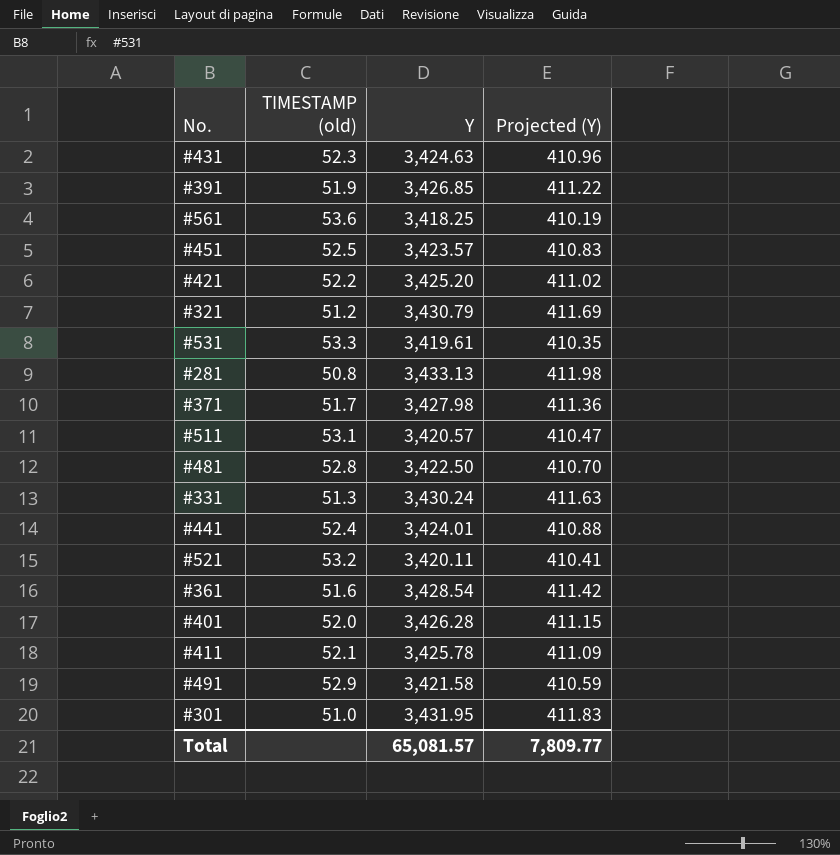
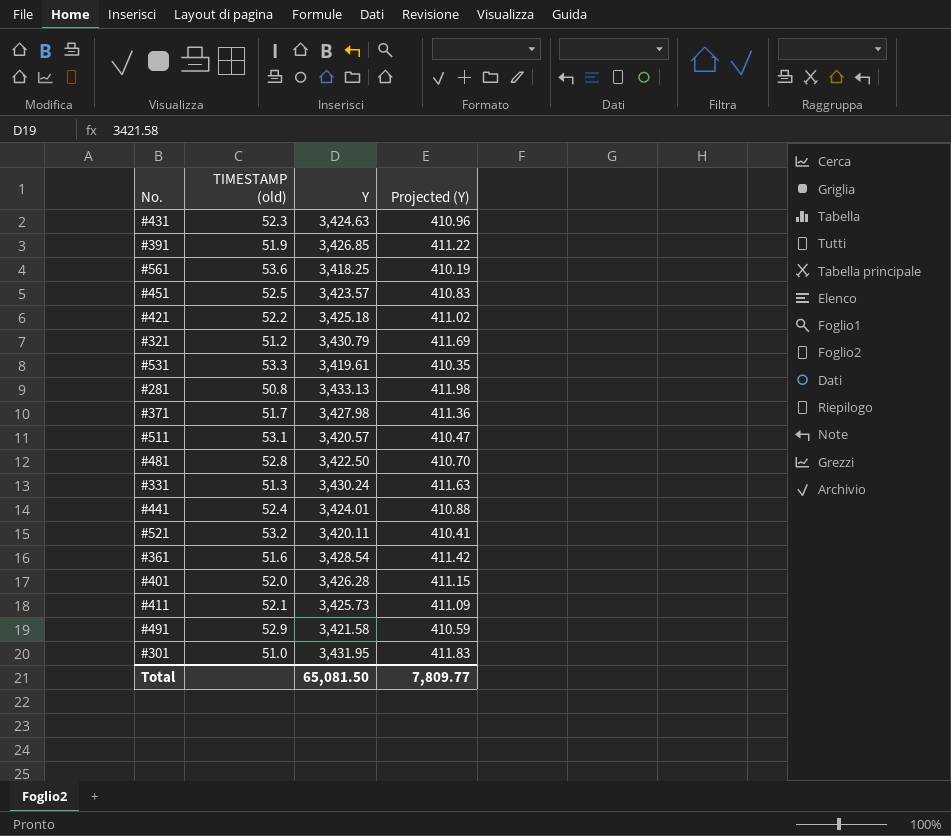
#421 | Y: 3,425.20 -> 3,425.18
#411 | Y: 3,425.78 -> 3,425.73
Total | Y: 65,081.57 -> 65,081.50

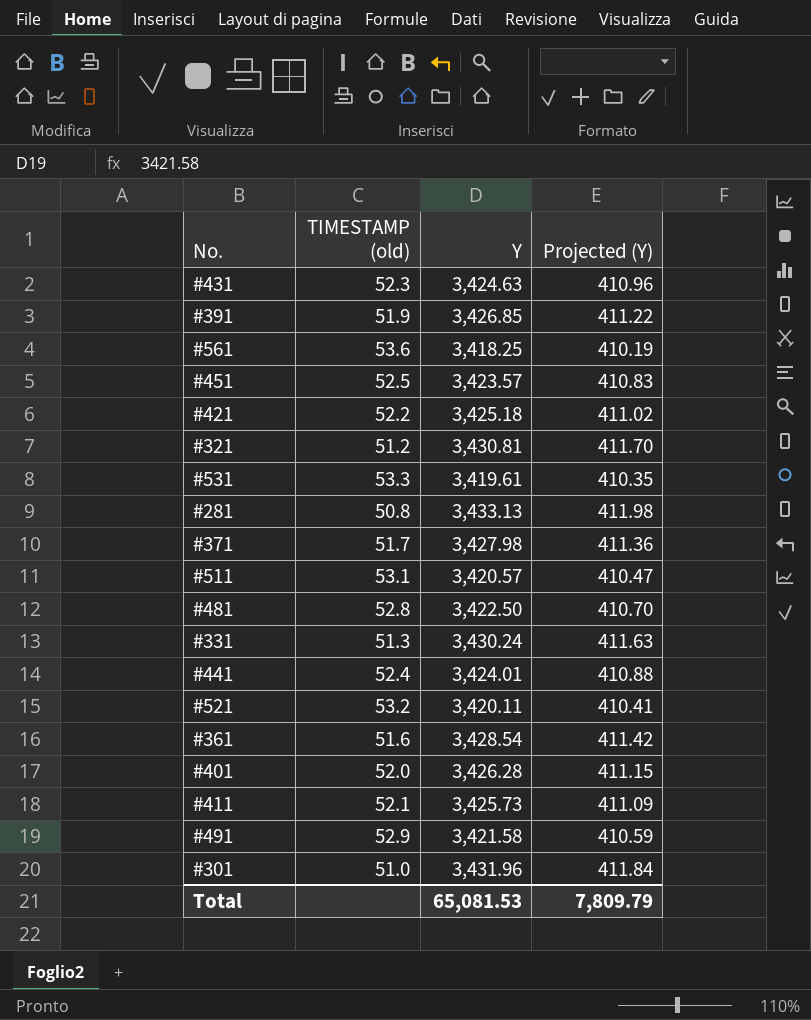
#321 | Y: 3,430.79 -> 3,430.81
#321 | Projected (Y): 411.69 -> 411.70
#301 | Y: 3,431.95 -> 3,431.96
#301 | Projected (Y): 411.83 -> 411.84
Total | Y: 65,081.50 -> 65,081.53
Total | Projected (Y): 7,809.77 -> 7,809.79

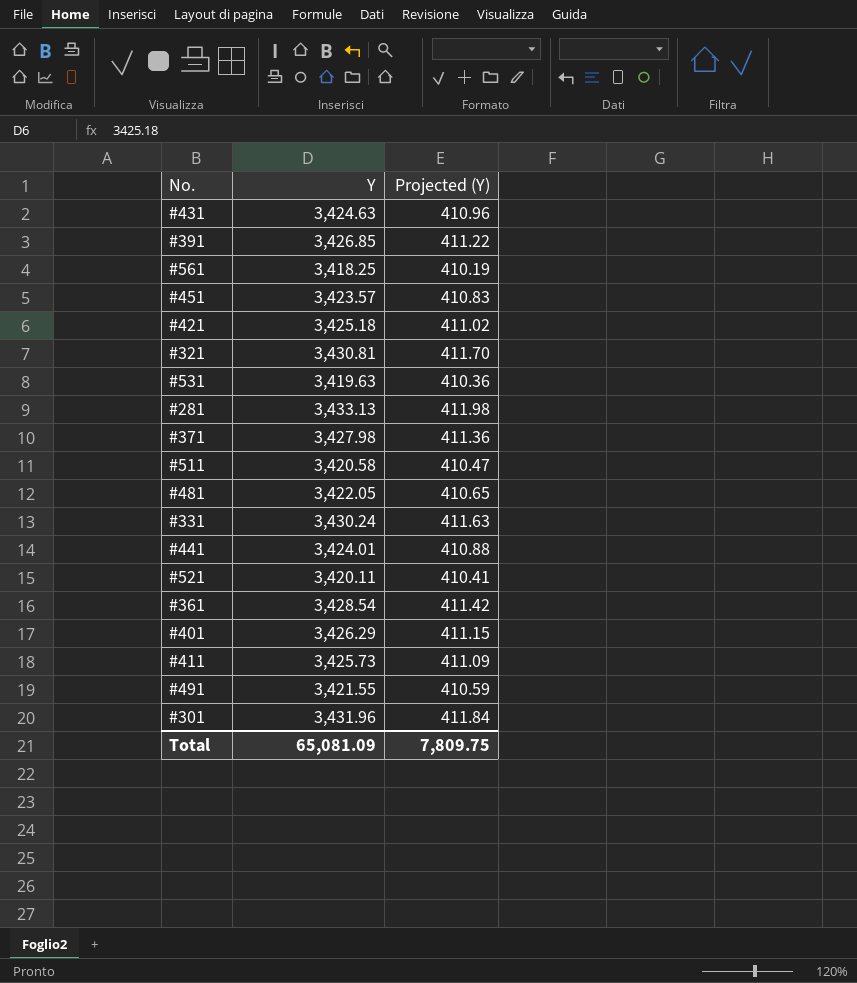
column TIMESTAMP (old) | position: 2 -> none
#531 | Y: 3,419.61 -> 3,419.63
#531 | Projected (Y): 410.35 -> 410.36
#511 | Y: 3,420.57 -> 3,420.58
#481 | Y: 3,422.50 -> 3,422.05
#481 | Projected (Y): 410.70 -> 410.65
#401 | Y: 3,426.28 -> 3,426.29
#491 | Y: 3,421.58 -> 3,421.55
Total | Y: 65,081.53 -> 65,081.09
Total | Projected (Y): 7,809.79 -> 7,809.75

